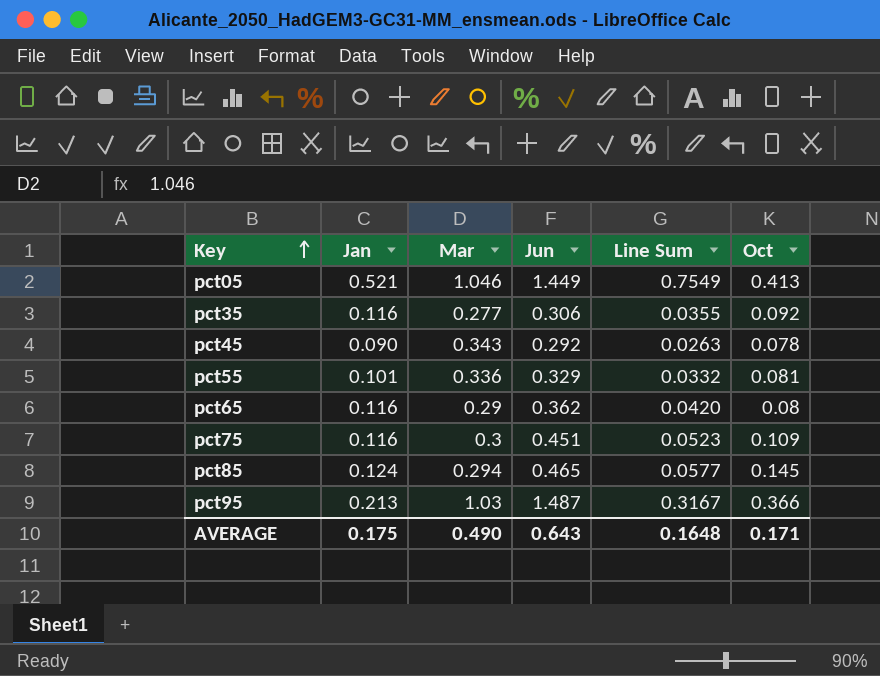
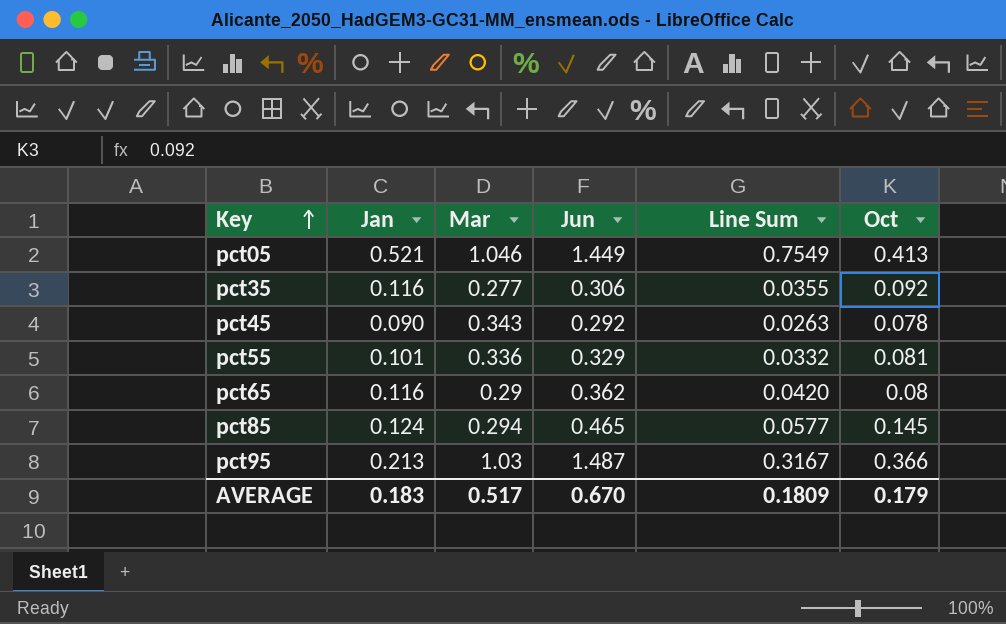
row pct75: 0.116 | 0.3 | 0.451 | 0.0523 | 0.109 -> none
AVERAGE | Jan: 0.175 -> 0.183
AVERAGE | Mar: 0.490 -> 0.517
AVERAGE | Jun: 0.643 -> 0.670
AVERAGE | Line Sum: 0.1648 -> 0.1809
AVERAGE | Oct: 0.171 -> 0.179

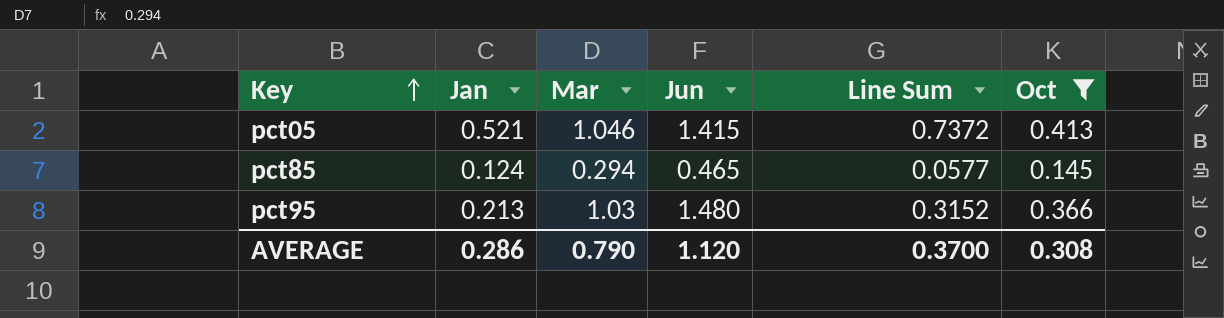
filter: none -> Oct >= 0.145
pct05 | Jun: 1.449 -> 1.415
pct05 | Line Sum: 0.7549 -> 0.7372
pct95 | Jun: 1.487 -> 1.480
pct95 | Line Sum: 0.3167 -> 0.3152
AVERAGE | Jan: 0.183 -> 0.286
AVERAGE | Mar: 0.517 -> 0.790
AVERAGE | Jun: 0.670 -> 1.120
AVERAGE | Line Sum: 0.1809 -> 0.3700
AVERAGE | Oct: 0.179 -> 0.308

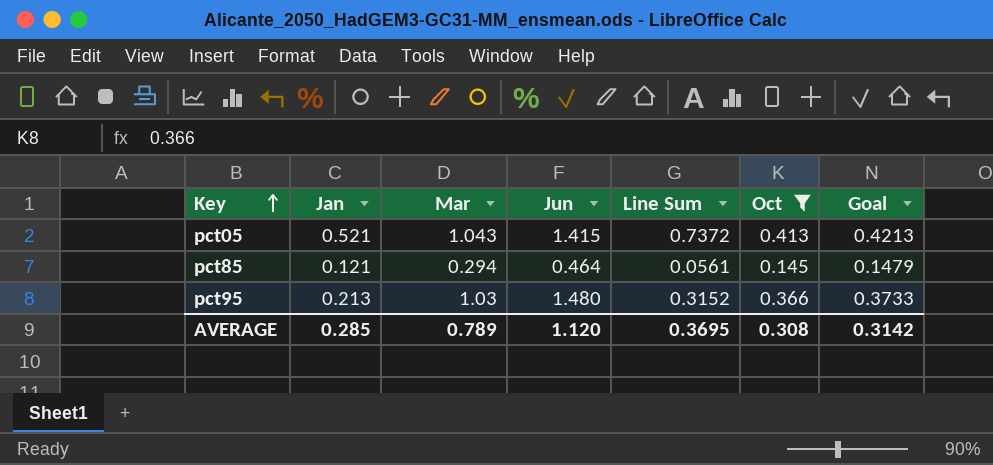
column Goal | formula: none -> [Oct] * 1.02
pct05 | Mar: 1.046 -> 1.043
pct85 | Jan: 0.124 -> 0.121
pct85 | Jun: 0.465 -> 0.464
pct85 | Line Sum: 0.0577 -> 0.0561
AVERAGE | Jan: 0.286 -> 0.285
AVERAGE | Mar: 0.790 -> 0.789
AVERAGE | Line Sum: 0.3700 -> 0.3695

